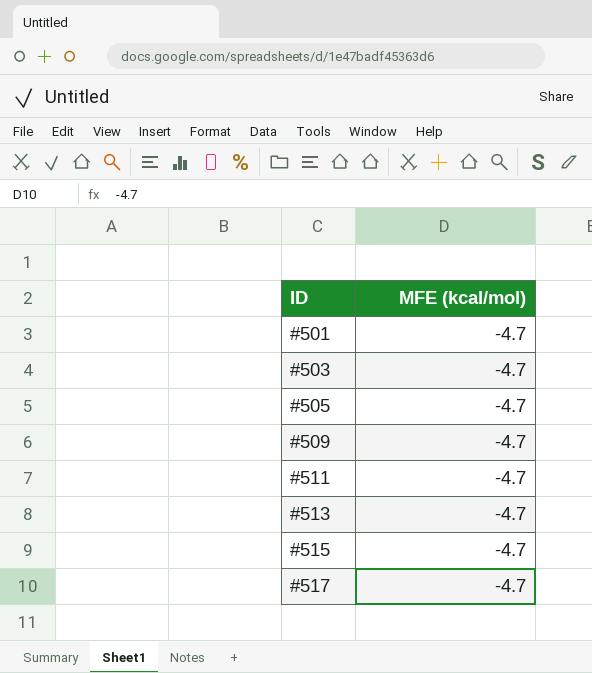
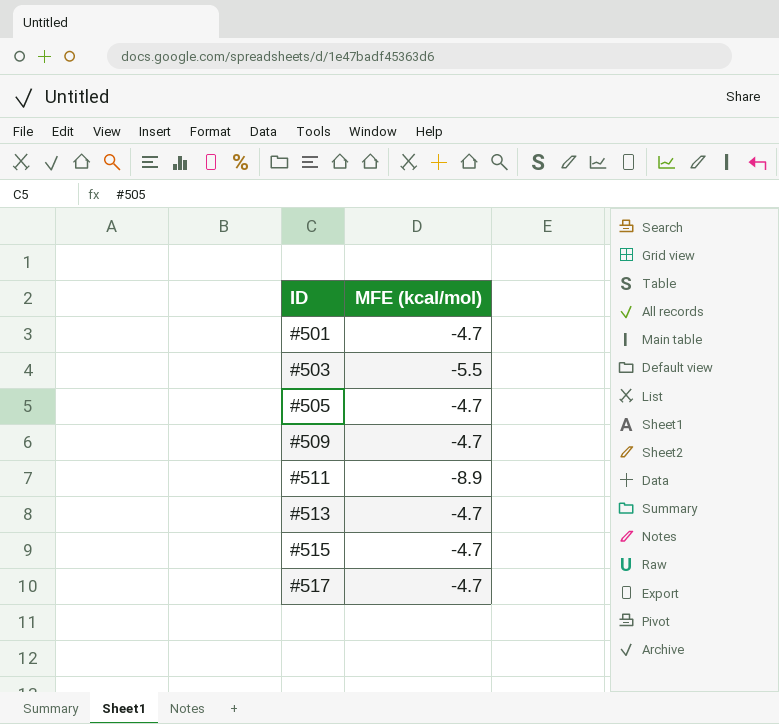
#503 | MFE (kcal/mol): -4.7 -> -5.5
#511 | MFE (kcal/mol): -4.7 -> -8.9

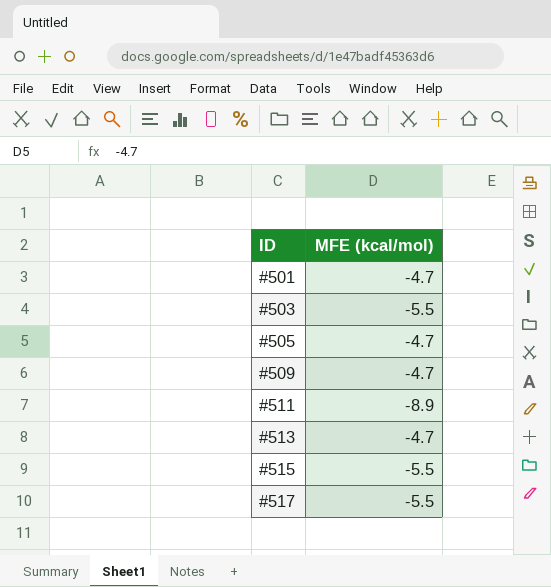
#515 | MFE (kcal/mol): -4.7 -> -5.5
#517 | MFE (kcal/mol): -4.7 -> -5.5

